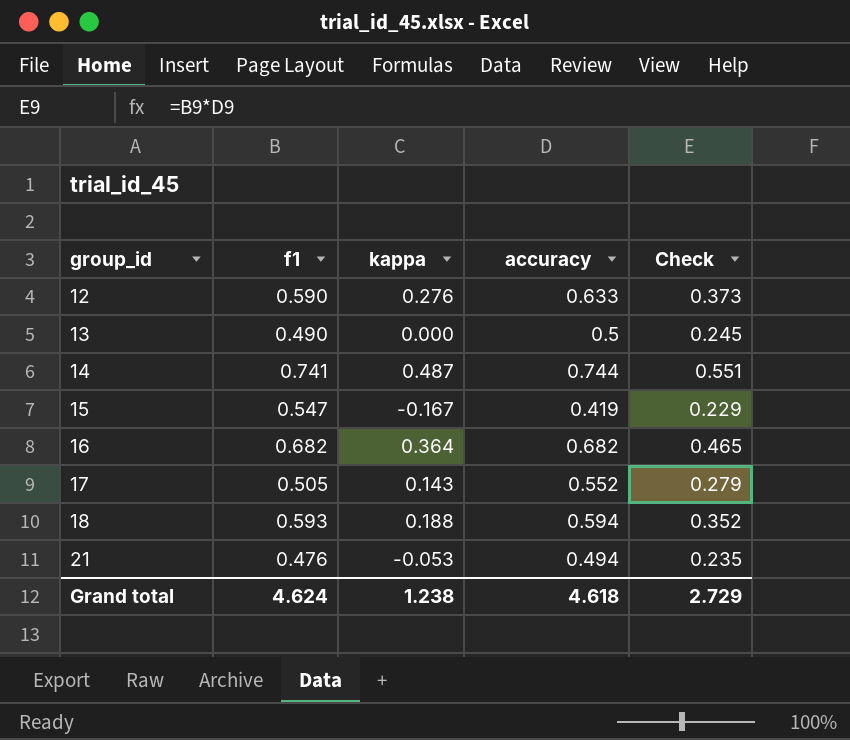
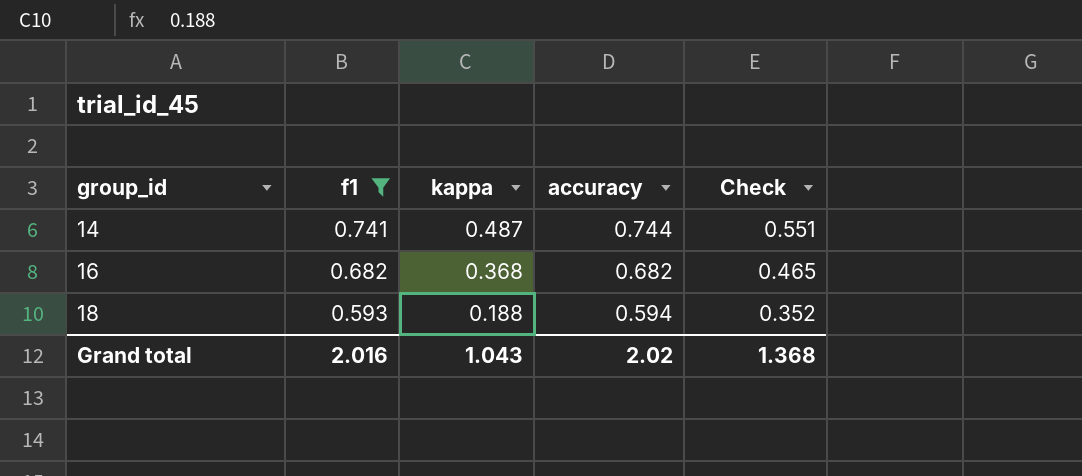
filter: none -> f1 >= 0.593
16 | kappa: 0.364 -> 0.368
Grand total | f1: 4.624 -> 2.016
Grand total | kappa: 1.238 -> 1.043
Grand total | accuracy: 4.618 -> 2.02
Grand total | Check: 2.729 -> 1.368

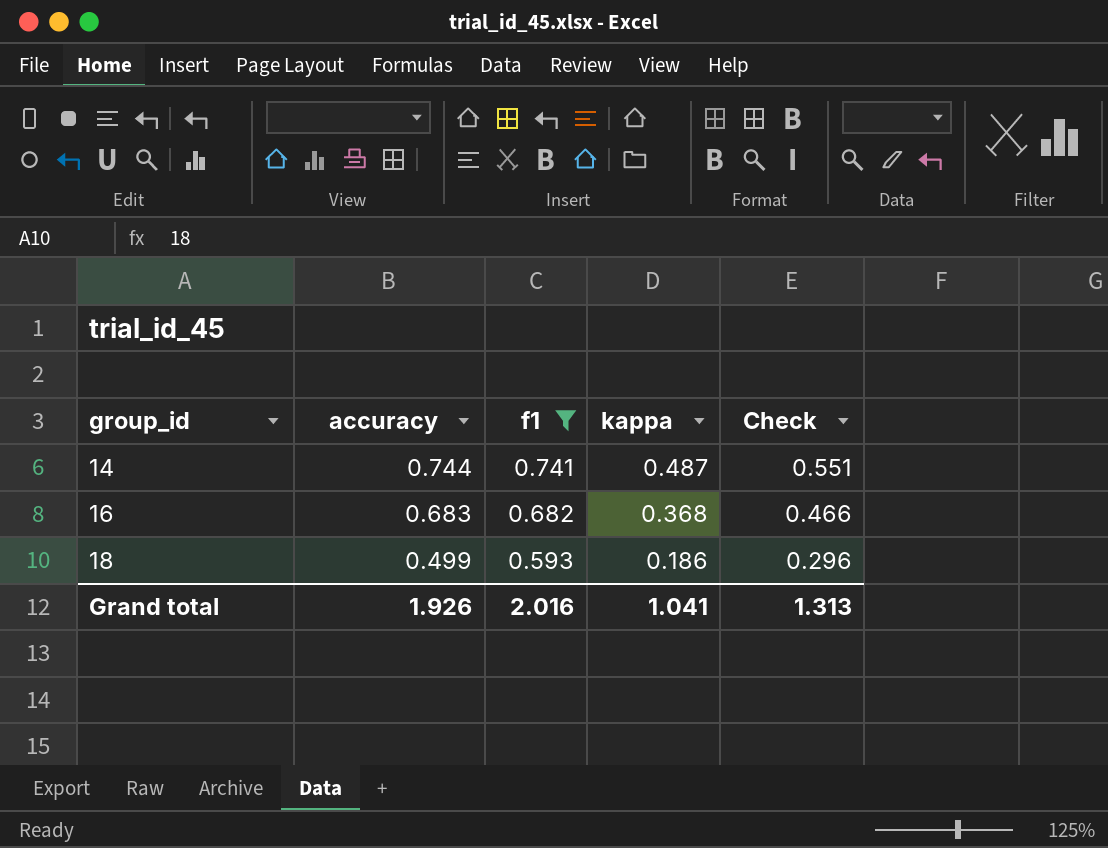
column accuracy | position: 4 -> 2
16 | accuracy: 0.682 -> 0.683
16 | Check: 0.465 -> 0.466
18 | accuracy: 0.594 -> 0.499
18 | kappa: 0.188 -> 0.186
18 | Check: 0.352 -> 0.296
Grand total | accuracy: 2.02 -> 1.926
Grand total | kappa: 1.043 -> 1.041
Grand total | Check: 1.368 -> 1.313

